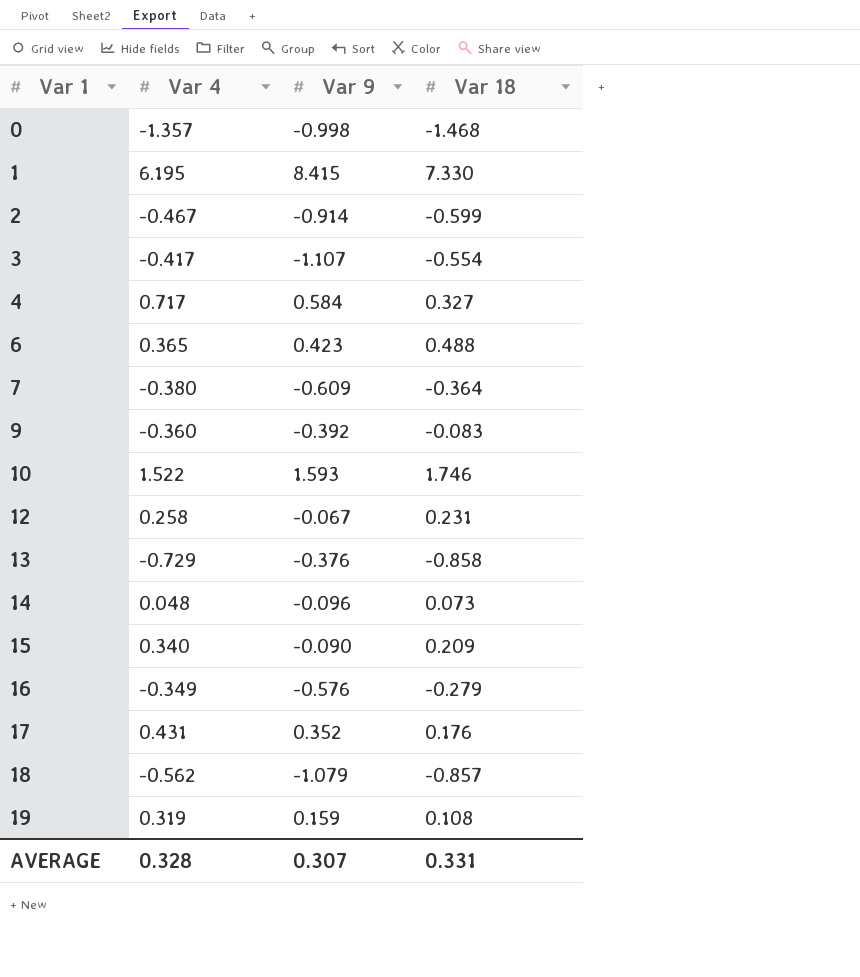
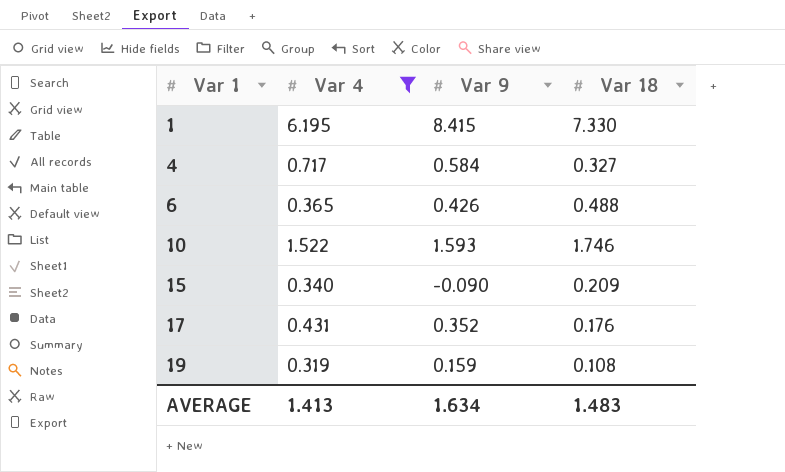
filter: none -> Var 4 >= 0.319
6 | Var 9: 0.423 -> 0.426
AVERAGE | Var 4: 0.328 -> 1.413
AVERAGE | Var 9: 0.307 -> 1.634
AVERAGE | Var 18: 0.331 -> 1.483

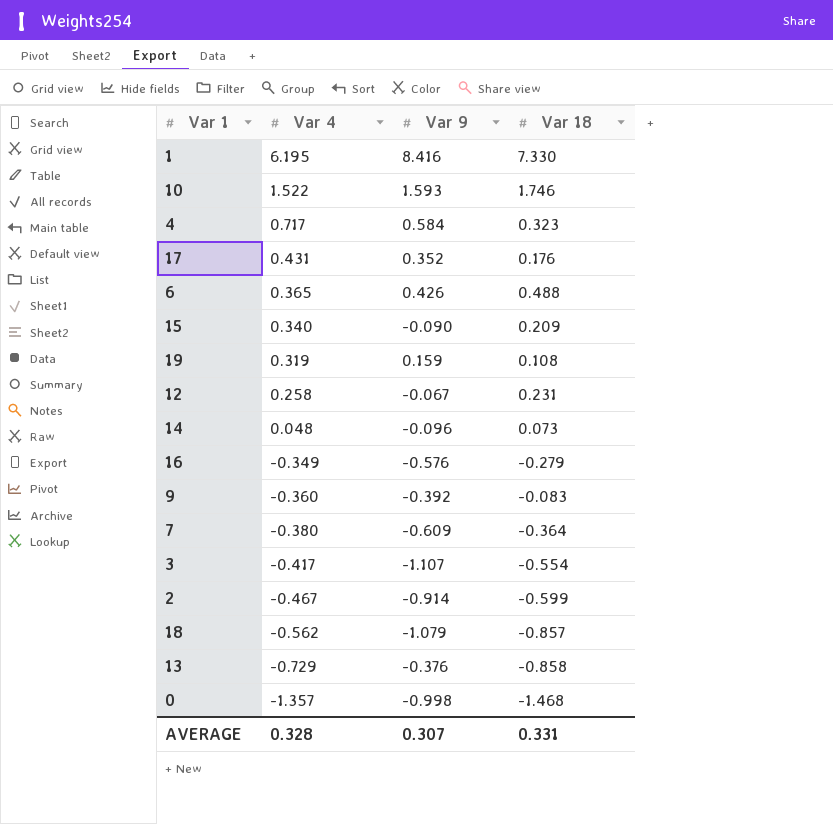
filter: Var 4 >= 0.319 -> none
row order: Var 1 ascending -> Var 4 descending
1 | Var 9: 8.415 -> 8.416
4 | Var 18: 0.327 -> 0.323
AVERAGE | Var 4: 1.413 -> 0.328
AVERAGE | Var 9: 1.634 -> 0.307
AVERAGE | Var 18: 1.483 -> 0.331

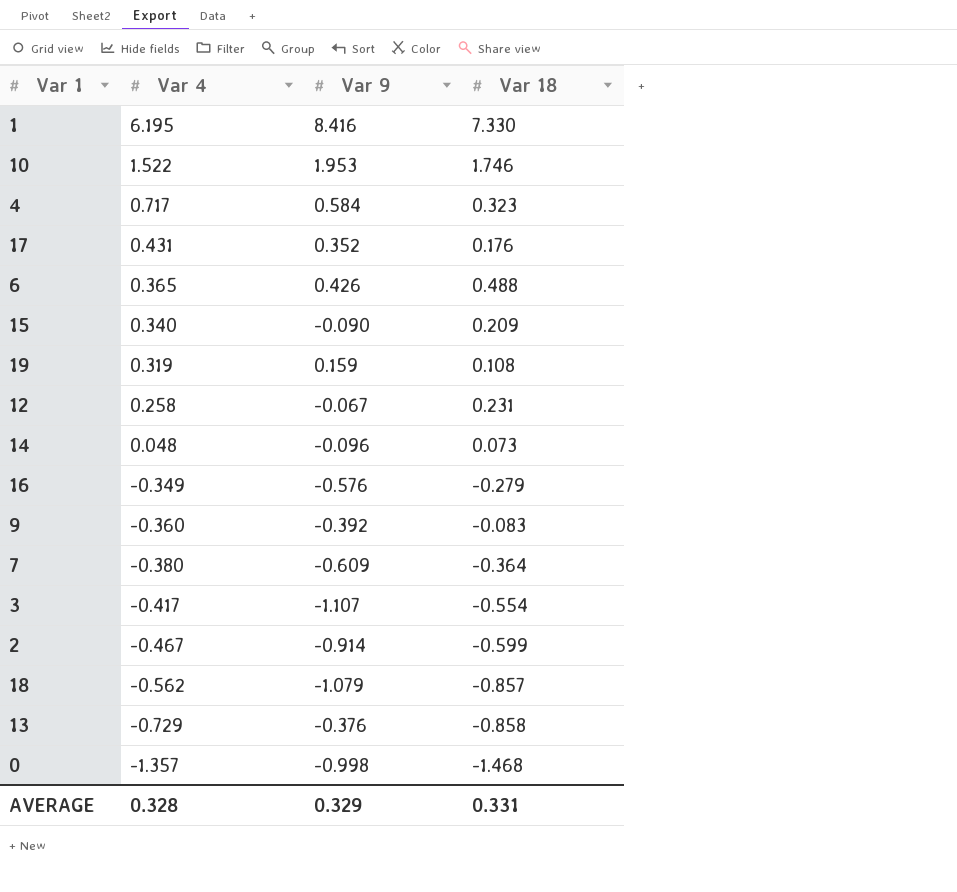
10 | Var 9: 1.593 -> 1.953
AVERAGE | Var 9: 0.307 -> 0.329

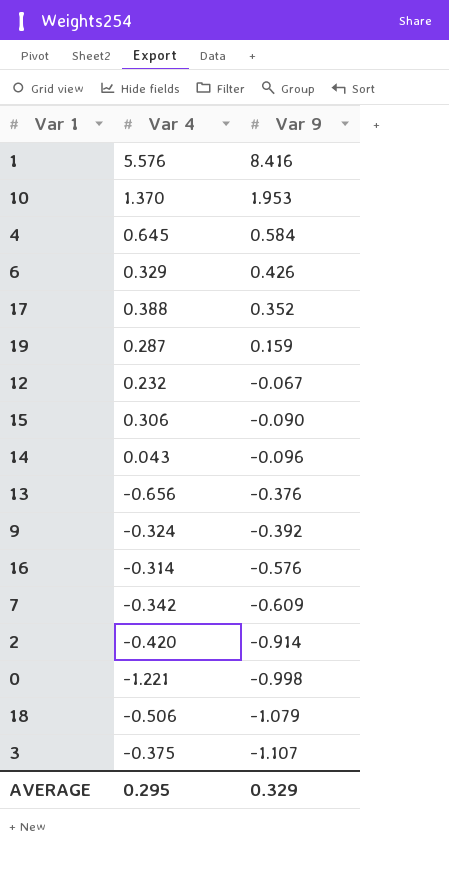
row order: Var 4 descending -> Var 9 descending
column Var 18 | position: 4 -> none
1 | Var 4: 6.195 -> 5.576
10 | Var 4: 1.522 -> 1.370
4 | Var 4: 0.717 -> 0.645
6 | Var 4: 0.365 -> 0.329
17 | Var 4: 0.431 -> 0.388
19 | Var 4: 0.319 -> 0.287
12 | Var 4: 0.258 -> 0.232
15 | Var 4: 0.340 -> 0.306
14 | Var 4: 0.048 -> 0.043
13 | Var 4: -0.729 -> -0.656
9 | Var 4: -0.360 -> -0.324
16 | Var 4: -0.349 -> -0.314
7 | Var 4: -0.380 -> -0.342
2 | Var 4: -0.467 -> -0.420
0 | Var 4: -1.357 -> -1.221
18 | Var 4: -0.562 -> -0.506
3 | Var 4: -0.417 -> -0.375
AVERAGE | Var 4: 0.328 -> 0.295

